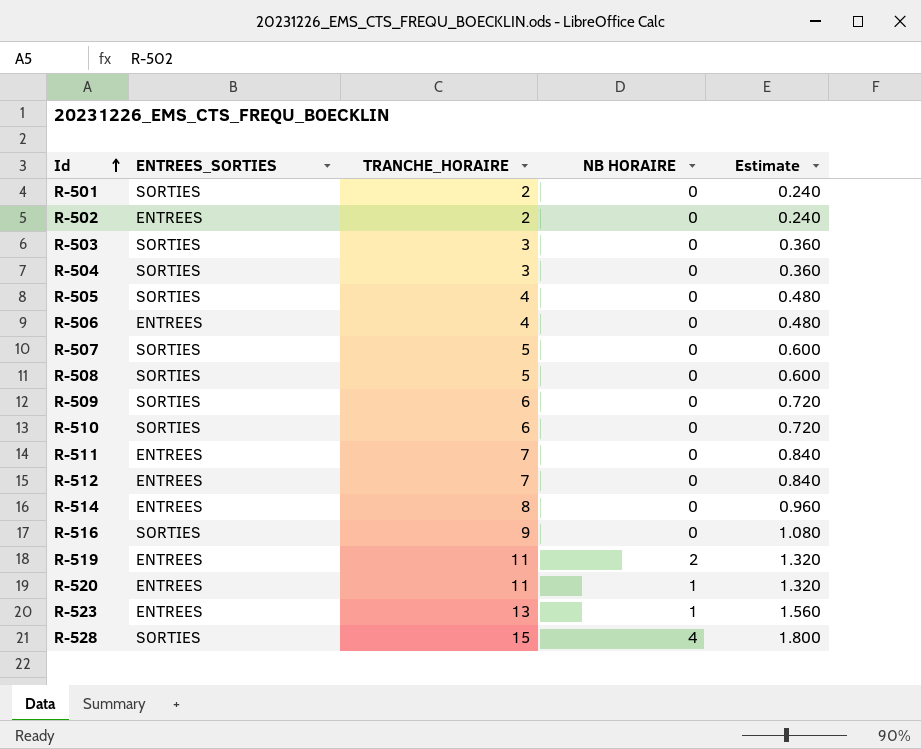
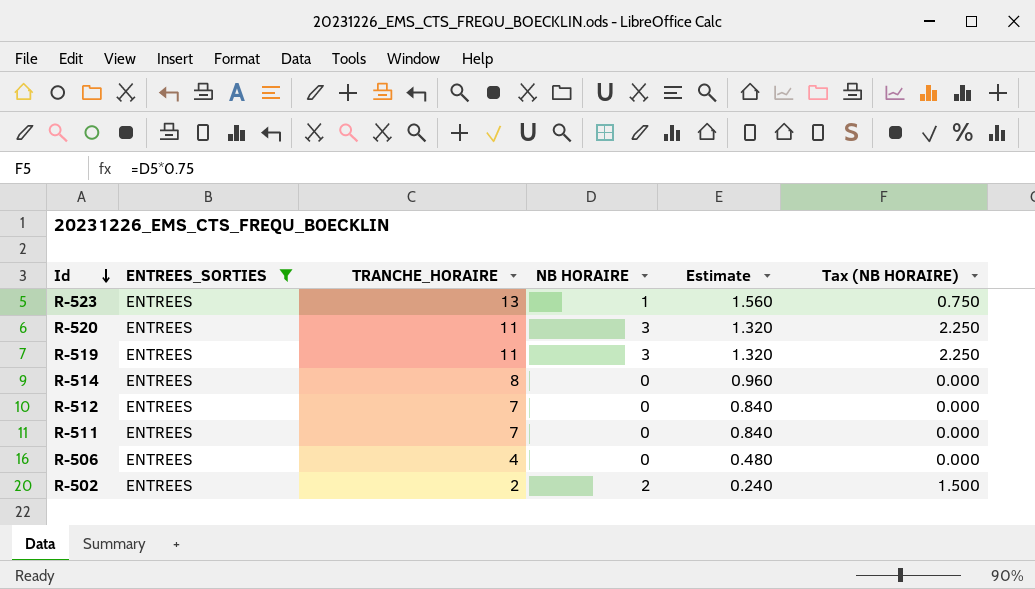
filter: none -> ENTREES_SORTIES = ENTREES
row order: Id ascending -> Id descending
column Tax (NB HORAIRE) | formula: none -> [NB HORAIRE] * 0.75
R-520 | NB HORAIRE: 1 -> 3
R-519 | NB HORAIRE: 2 -> 3
R-502 | NB HORAIRE: 0 -> 2

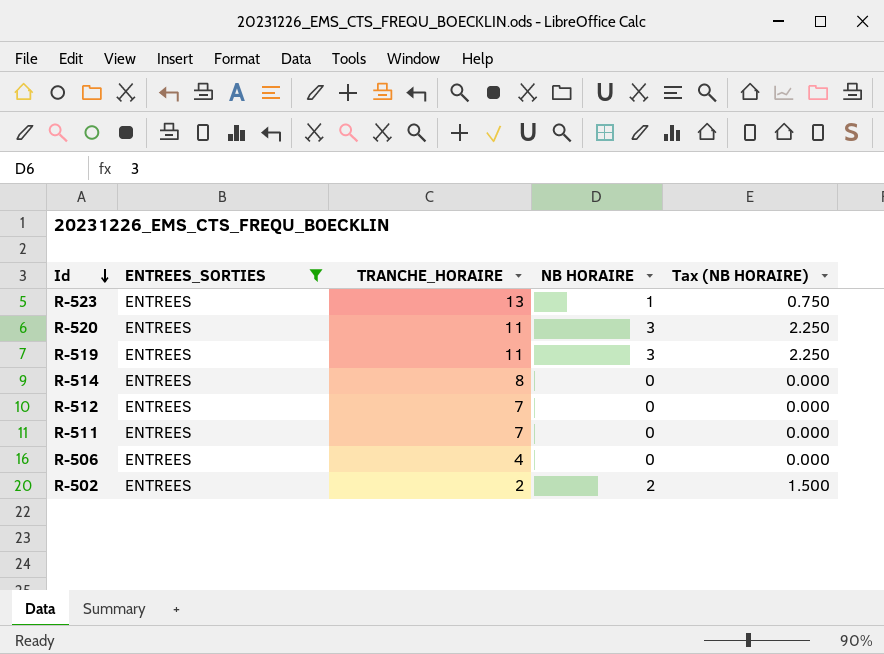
column Estimate | formula: [TRANCHE_HORAIRE] * 0.12 -> none

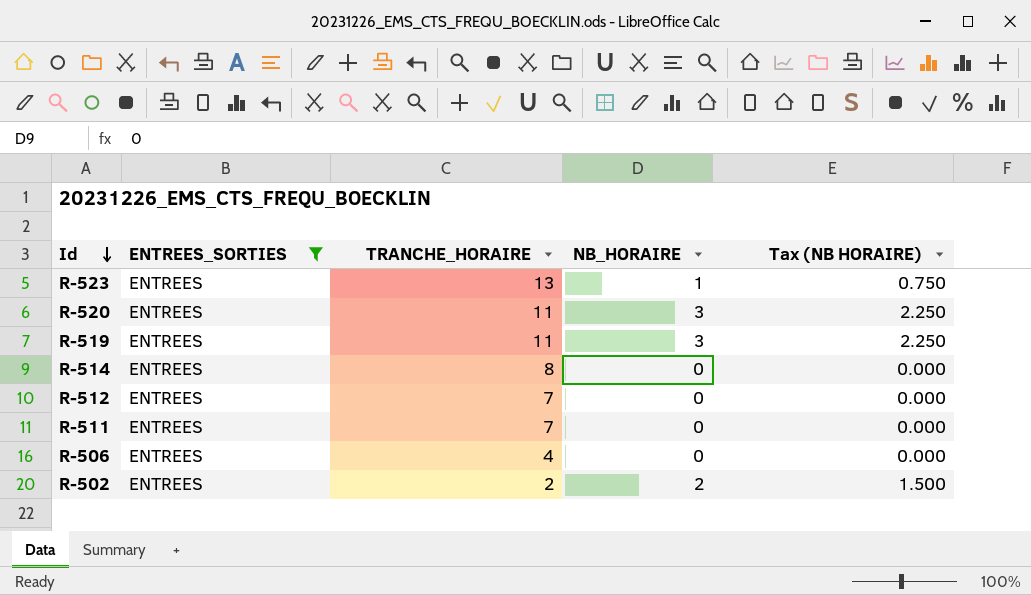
column name: NB HORAIRE -> NB_HORAIRE

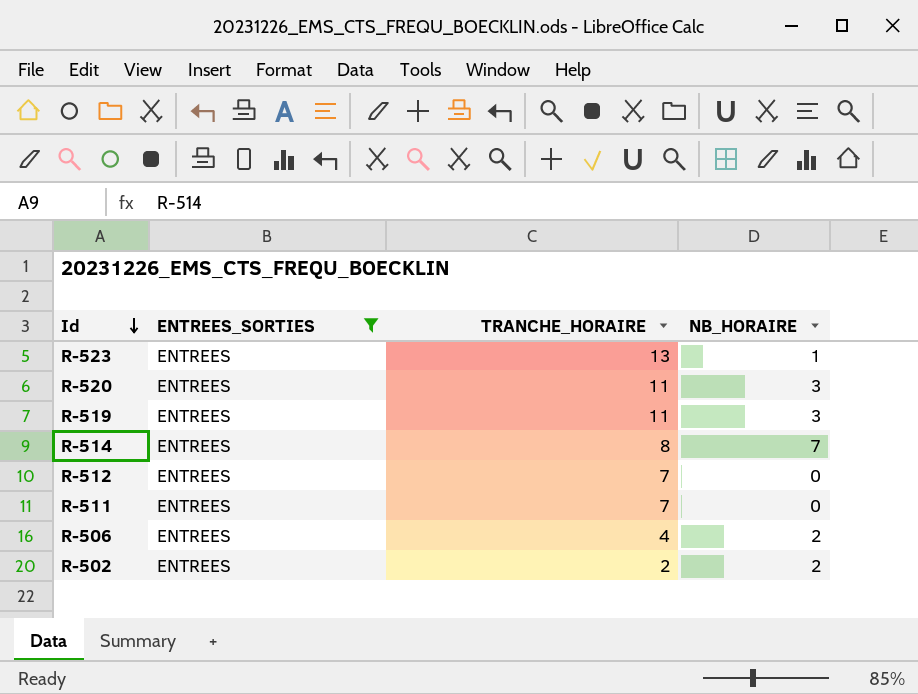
column Tax (NB HORAIRE) | formula: [NB_HORAIRE] * 0.75 -> none
R-514 | NB_HORAIRE: 0 -> 7
R-506 | NB_HORAIRE: 0 -> 2

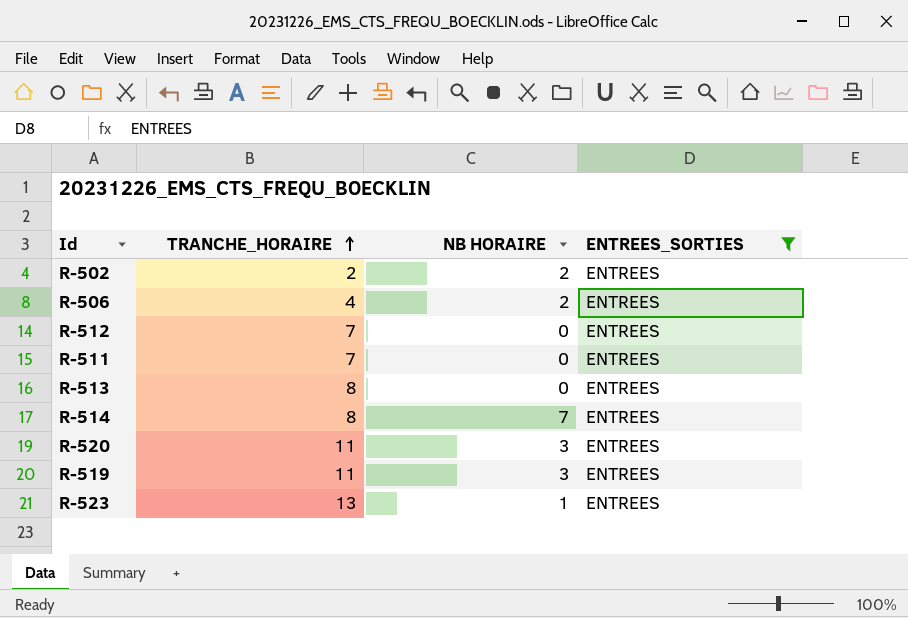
row order: Id descending -> TRANCHE_HORAIRE ascending
column name: NB_HORAIRE -> NB HORAIRE
column ENTREES_SORTIES | position: 2 -> 4
row R-513: none -> 8 | 0 | ENTREES

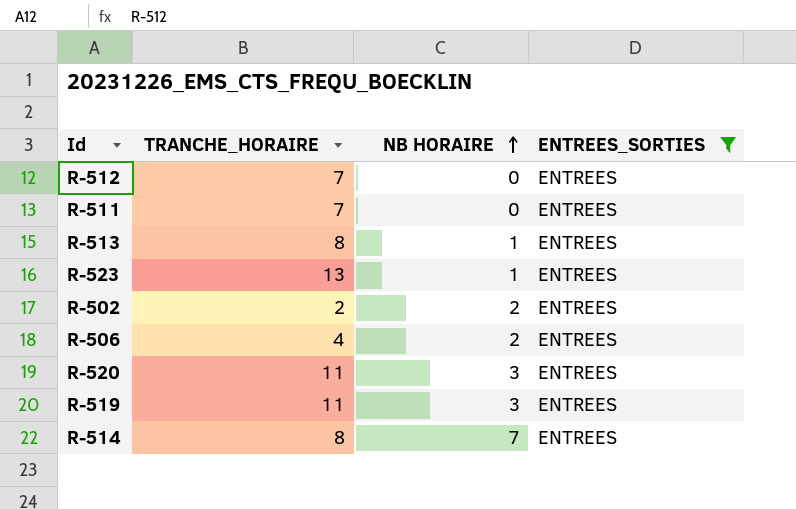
row order: TRANCHE_HORAIRE ascending -> NB HORAIRE ascending
R-513 | NB HORAIRE: 0 -> 1

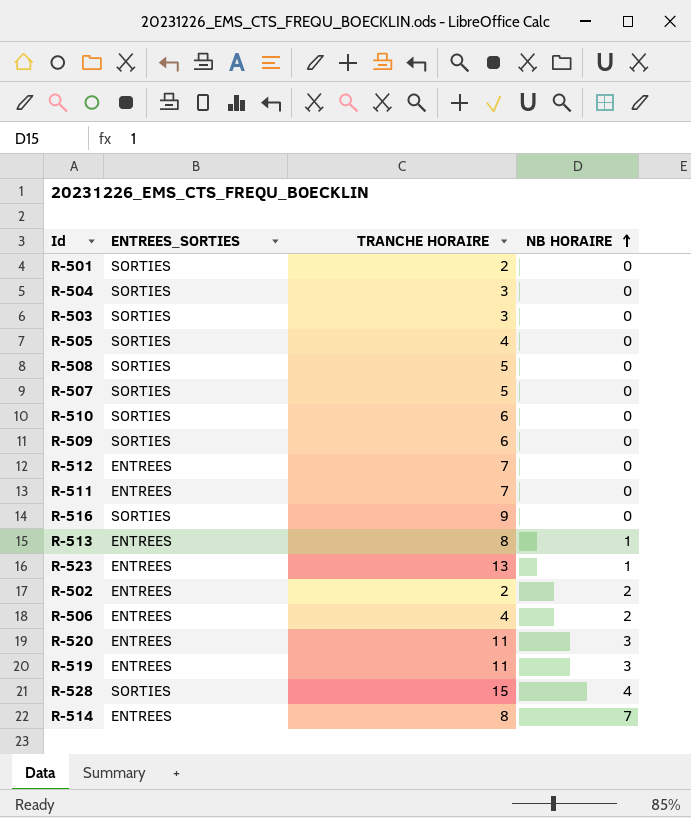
filter: ENTREES_SORTIES = ENTREES -> none
column ENTREES_SORTIES | position: 4 -> 2
column name: TRANCHE_HORAIRE -> TRANCHE HORAIRE

